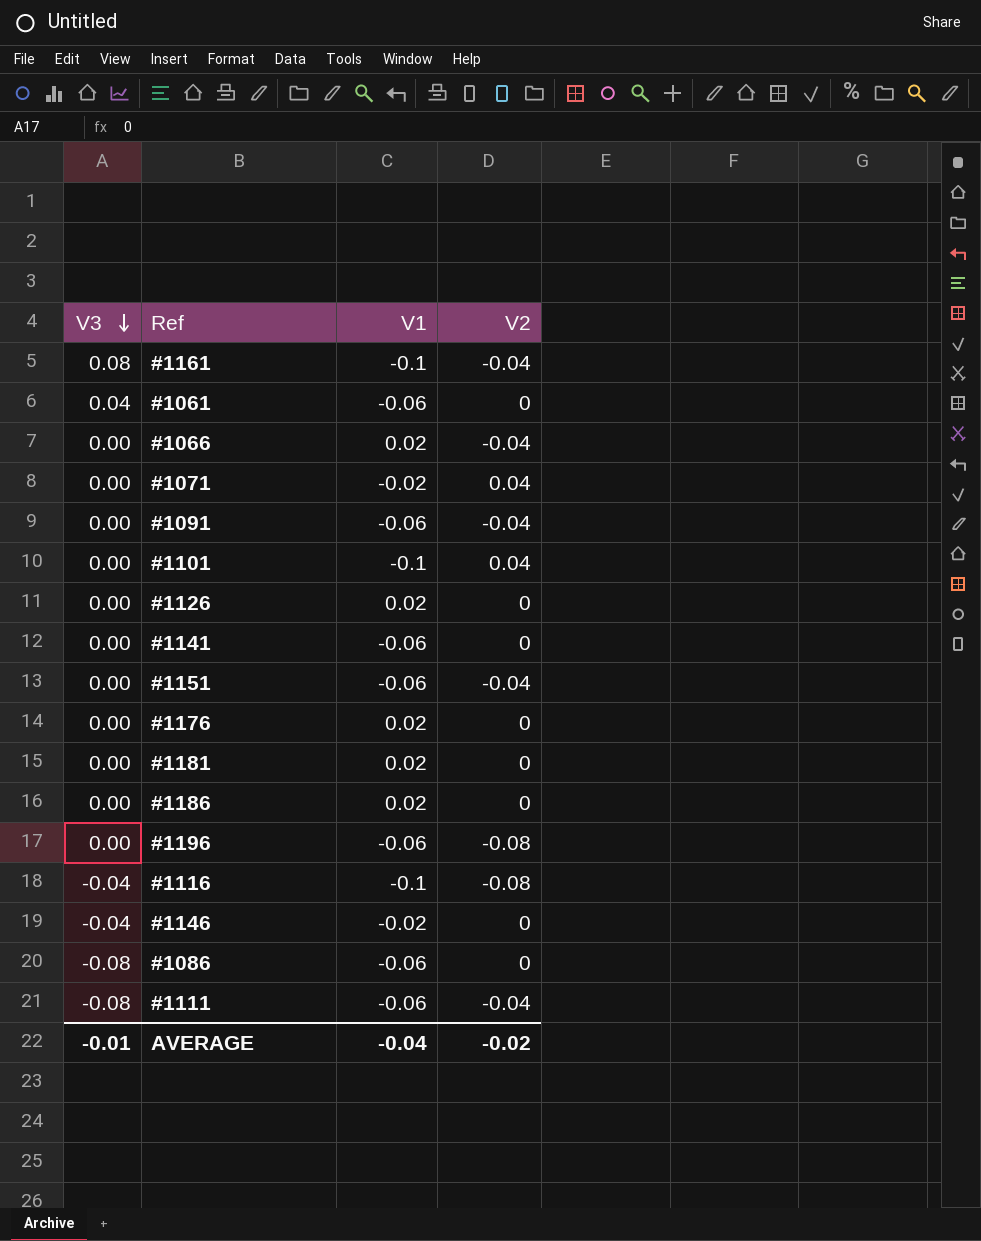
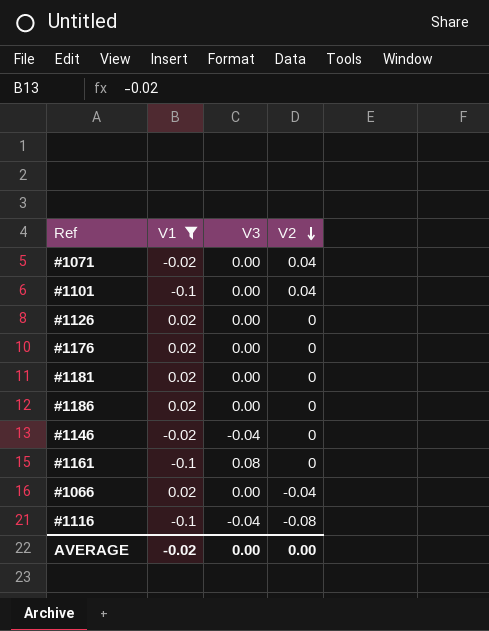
filter: none -> V1 != -0.06
row order: V3 descending -> V2 descending
column V3 | position: 1 -> 3
#1161 | V2: -0.04 -> 0
AVERAGE | V1: -0.04 -> -0.02
AVERAGE | V3: -0.01 -> 0.00
AVERAGE | V2: -0.02 -> 0.00

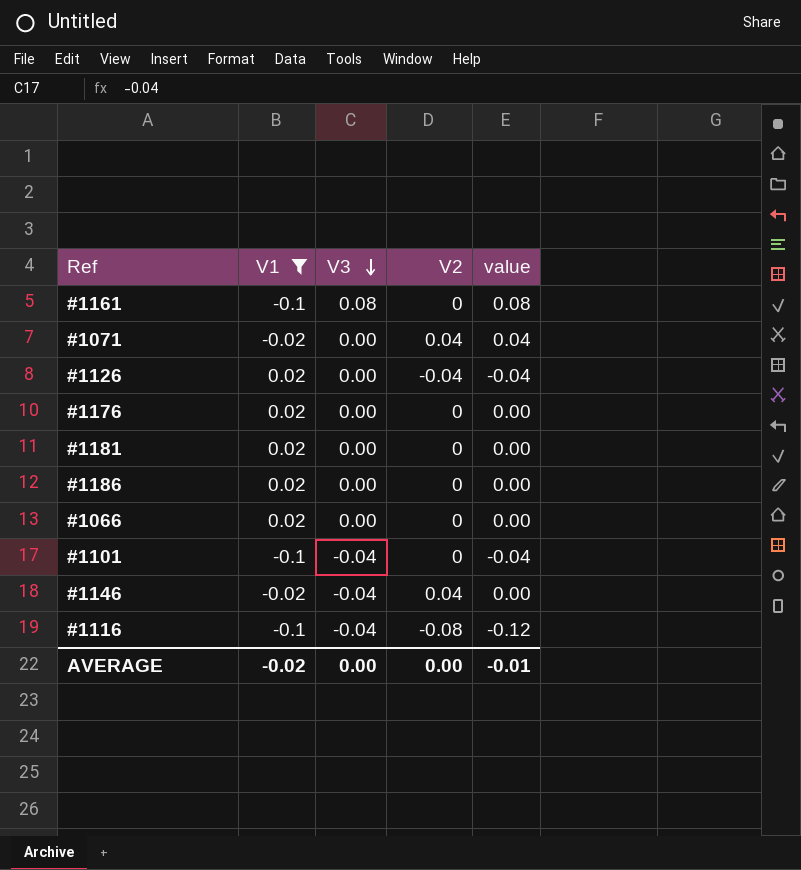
row order: V2 descending -> V3 descending
column value | formula: none -> [V3] + [V2]
#1126 | V2: 0 -> -0.04
#1066 | V2: -0.04 -> 0
#1101 | V3: 0.00 -> -0.04
#1101 | V2: 0.04 -> 0
#1146 | V2: 0 -> 0.04

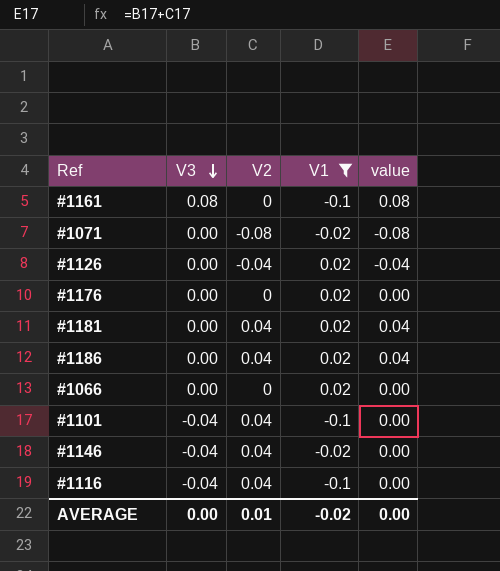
column V1 | position: 2 -> 4
#1071 | V2: 0.04 -> -0.08
#1071 | value: 0.04 -> -0.08
#1181 | V2: 0 -> 0.04
#1181 | value: 0.00 -> 0.04
#1186 | V2: 0 -> 0.04
#1186 | value: 0.00 -> 0.04
#1101 | V2: 0 -> 0.04
#1101 | value: -0.04 -> 0.00
#1116 | V2: -0.08 -> 0.04
#1116 | value: -0.12 -> 0.00
AVERAGE | V2: 0.00 -> 0.01
AVERAGE | value: -0.01 -> 0.00

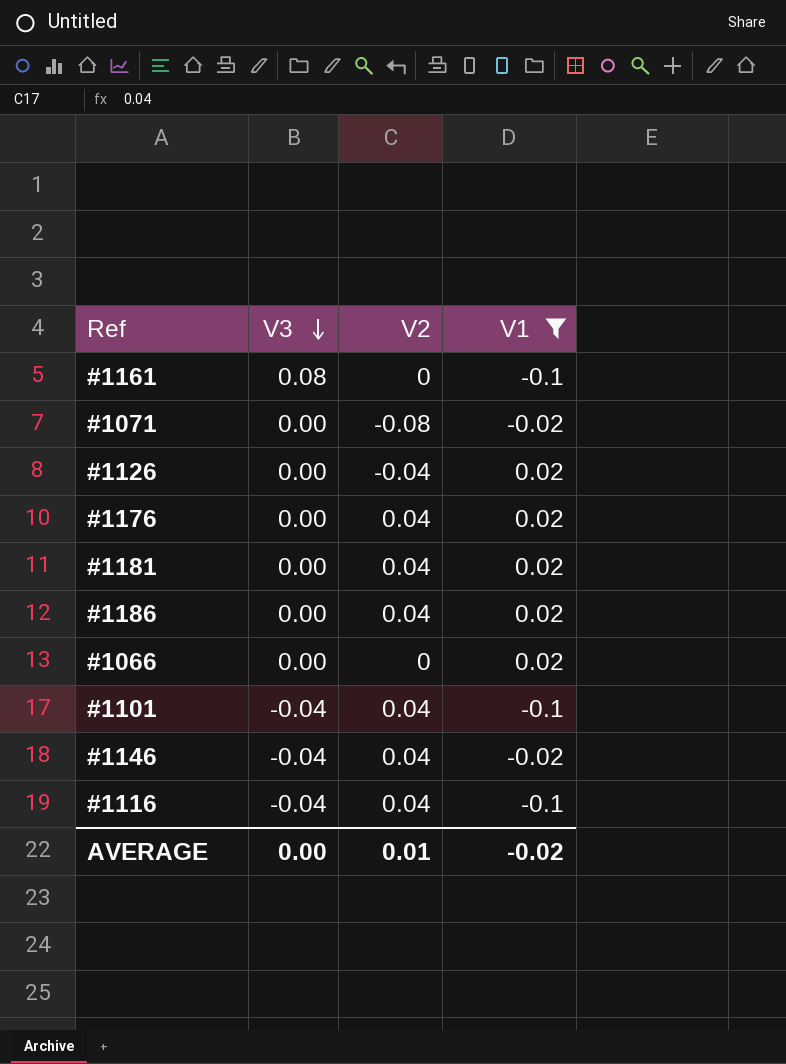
column value | formula: [V3] + [V2] -> none
#1176 | V2: 0 -> 0.04

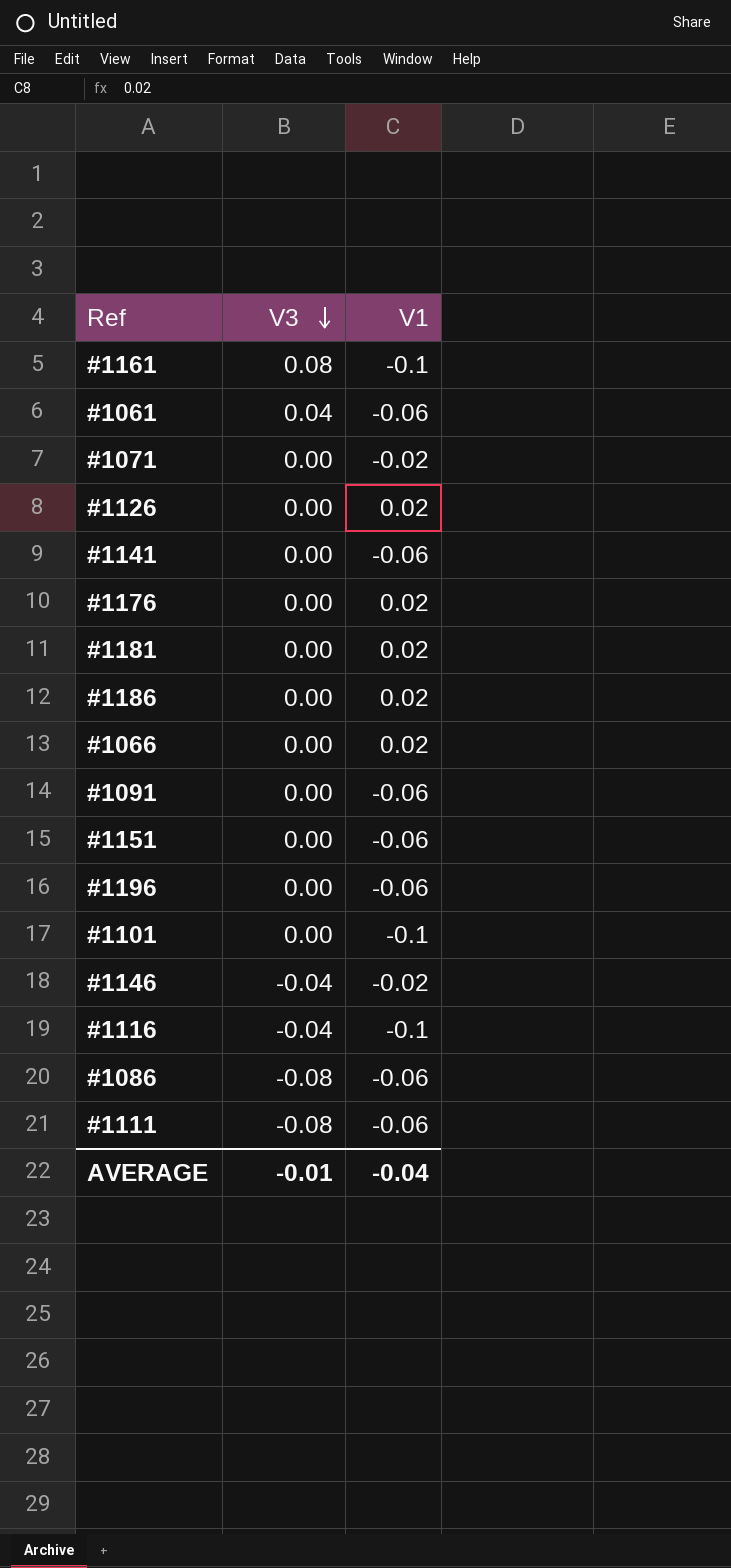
filter: V1 != -0.06 -> none
column V2 | position: 3 -> none
#1101 | V3: -0.04 -> 0.00
AVERAGE | V3: 0.00 -> -0.01
AVERAGE | V1: -0.02 -> -0.04

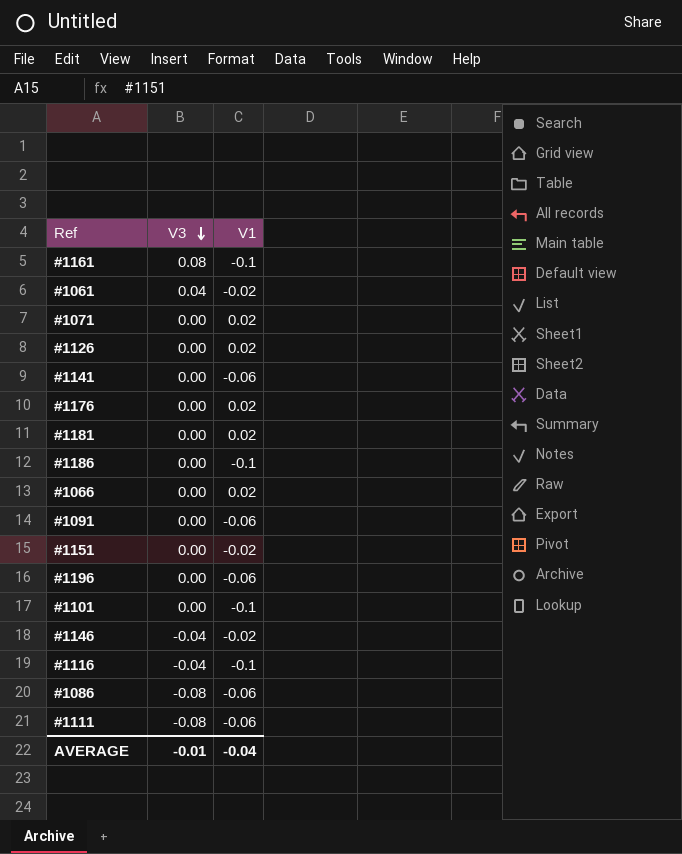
#1061 | V1: -0.06 -> -0.02
#1071 | V1: -0.02 -> 0.02
#1186 | V1: 0.02 -> -0.1
#1151 | V1: -0.06 -> -0.02

